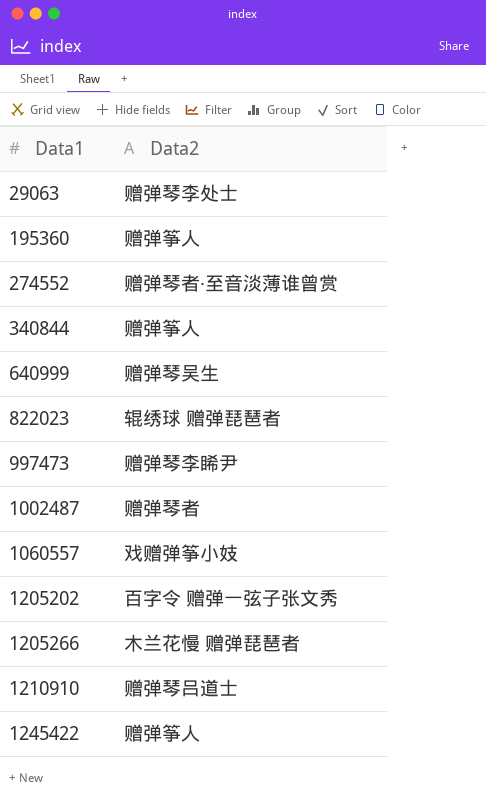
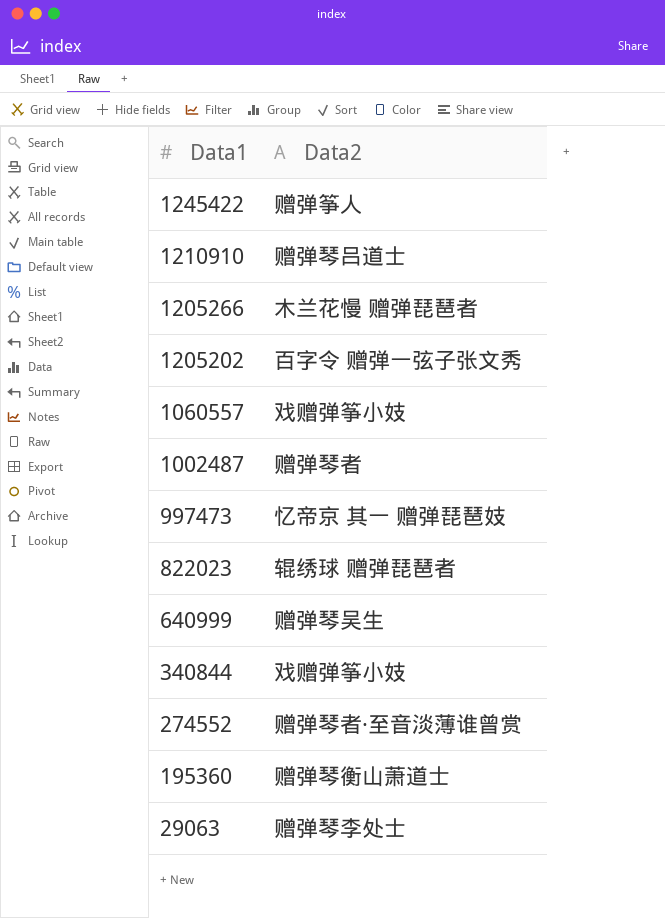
row order: Data1 ascending -> Data1 descending
997473 | Data2: 赠弹琴李睎尹 -> 忆帝京 其一 赠弹琵琶妓
340844 | Data2: 赠弹筝人 -> 戏赠弹筝小妓
195360 | Data2: 赠弹筝人 -> 赠弹琴衡山萧道士

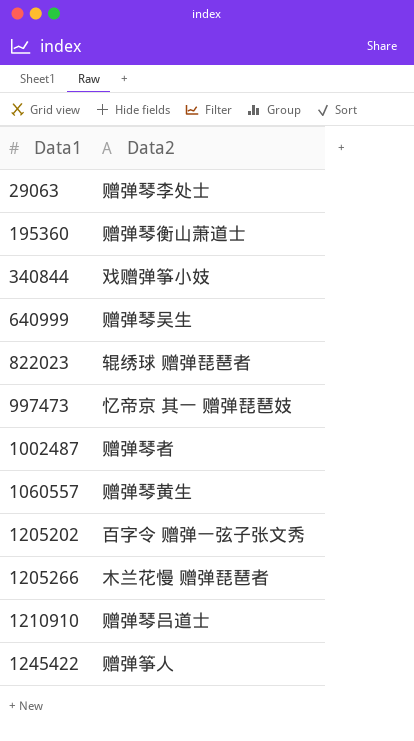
row order: Data1 descending -> Data1 ascending
row 274552: 赠弹琴者·至音淡薄谁曾赏 -> none
1060557 | Data2: 戏赠弹筝小妓 -> 赠弹琴黄生

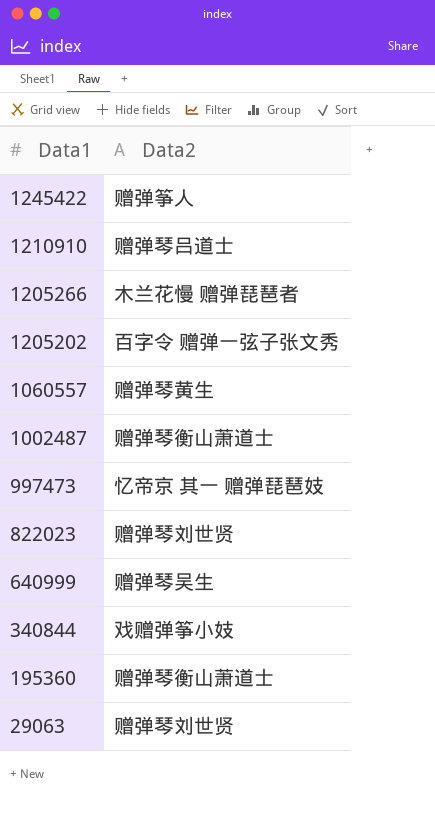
row order: Data1 ascending -> Data1 descending
1002487 | Data2: 赠弹琴者 -> 赠弹琴衡山萧道士
822023 | Data2: 辊绣球 赠弹琵琶者 -> 赠弹琴刘世贤
29063 | Data2: 赠弹琴李处士 -> 赠弹琴刘世贤

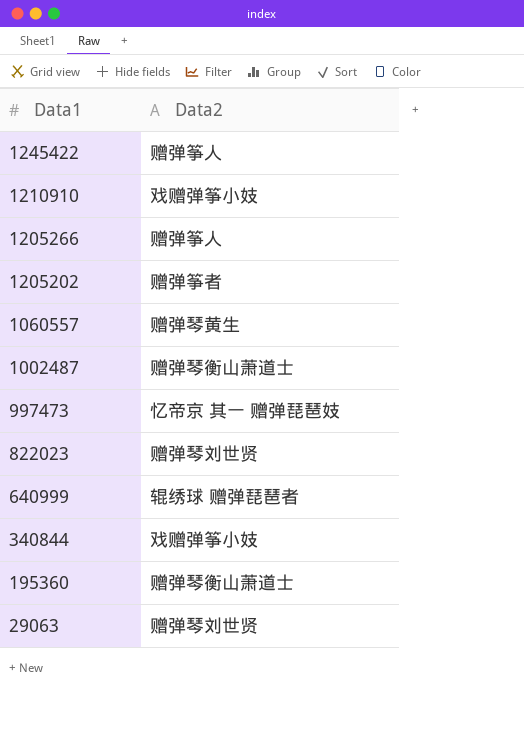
1210910 | Data2: 赠弹琴吕道士 -> 戏赠弹筝小妓
1205266 | Data2: 木兰花慢 赠弹琵琶者 -> 赠弹筝人
1205202 | Data2: 百字令 赠弹一弦子张文秀 -> 赠弹筝者
640999 | Data2: 赠弹琴吴生 -> 辊绣球 赠弹琵琶者

